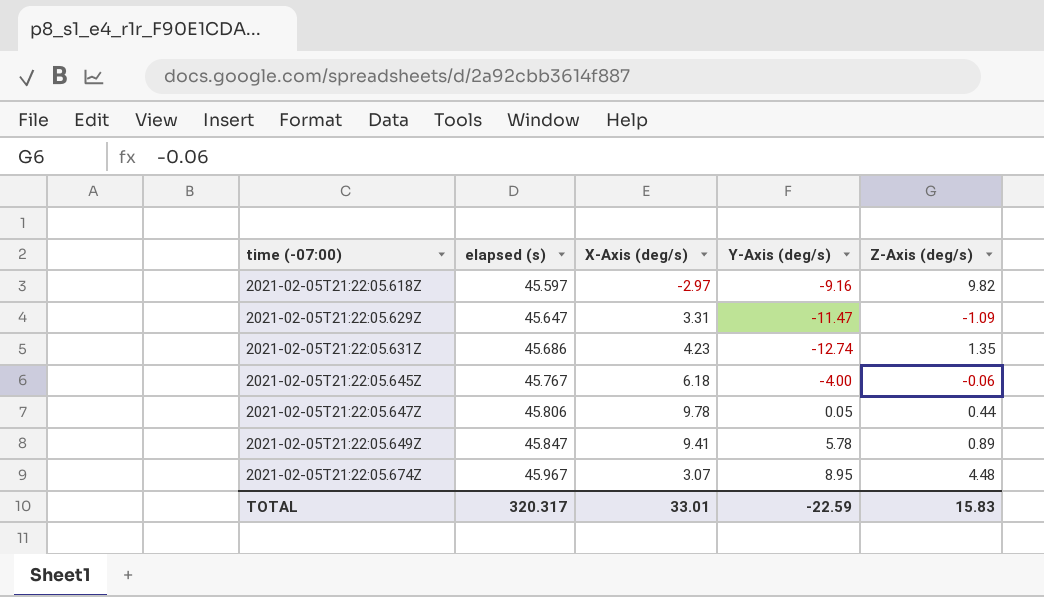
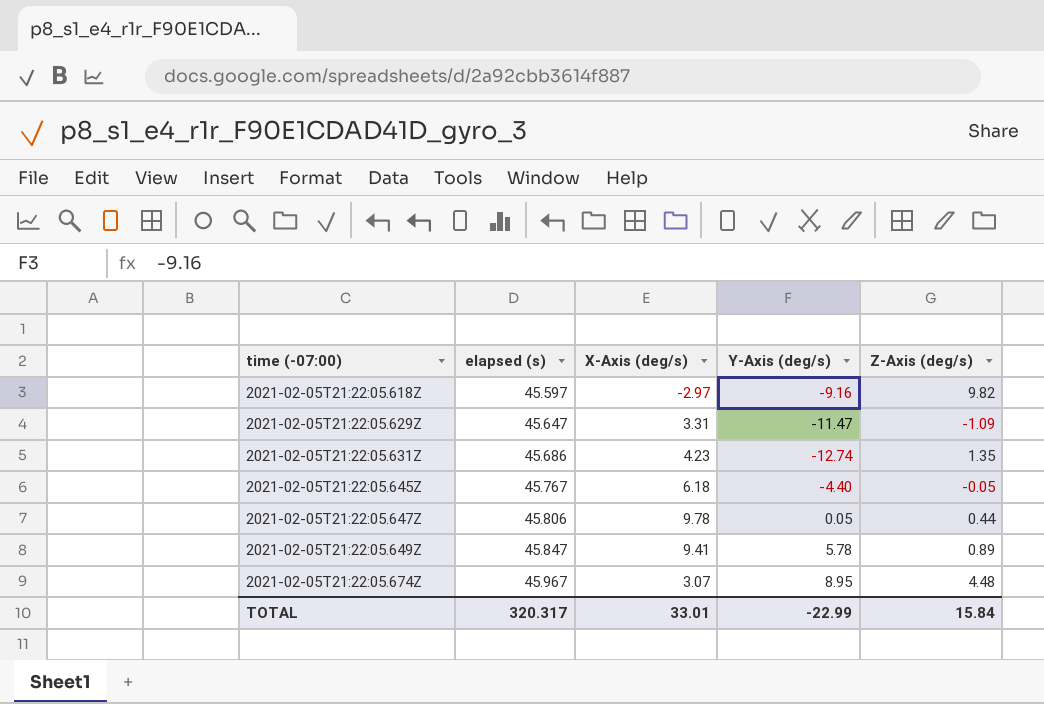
2021-02-05T21:22:05.645Z | Y-Axis (deg/s): -4.00 -> -4.40
2021-02-05T21:22:05.645Z | Z-Axis (deg/s): -0.06 -> -0.05
TOTAL | Y-Axis (deg/s): -22.59 -> -22.99
TOTAL | Z-Axis (deg/s): 15.83 -> 15.84

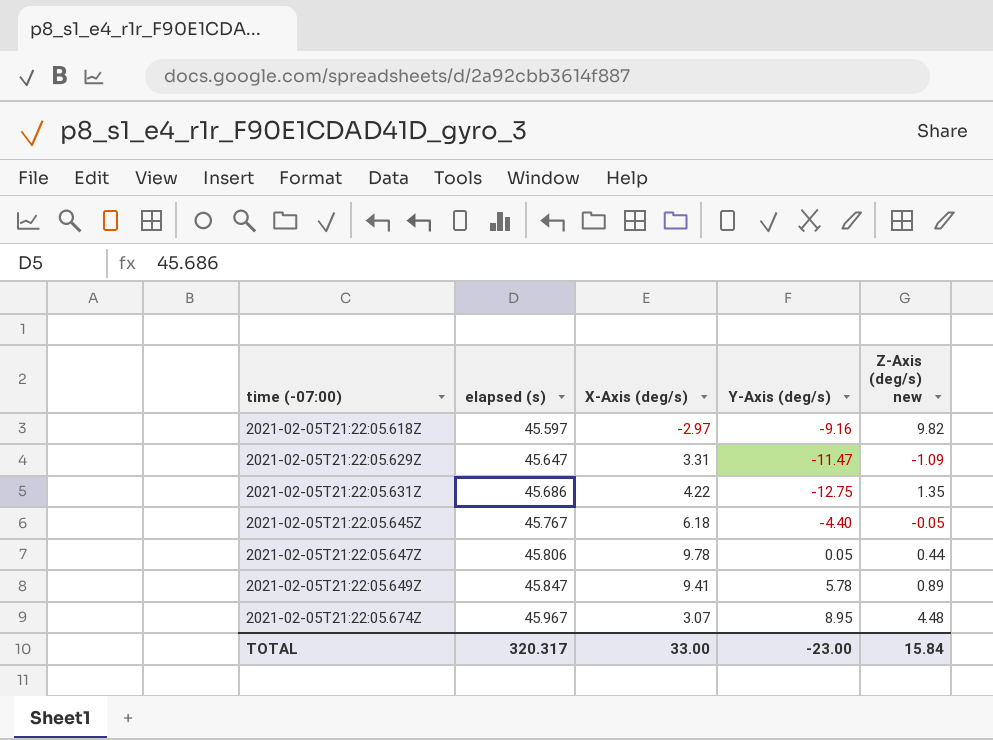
column name: Z-Axis (deg/s) -> Z-Axis (deg/s) new
2021-02-05T21:22:05.631Z | X-Axis (deg/s): 4.23 -> 4.22
2021-02-05T21:22:05.631Z | Y-Axis (deg/s): -12.74 -> -12.75
TOTAL | X-Axis (deg/s): 33.01 -> 33.00
TOTAL | Y-Axis (deg/s): -22.99 -> -23.00

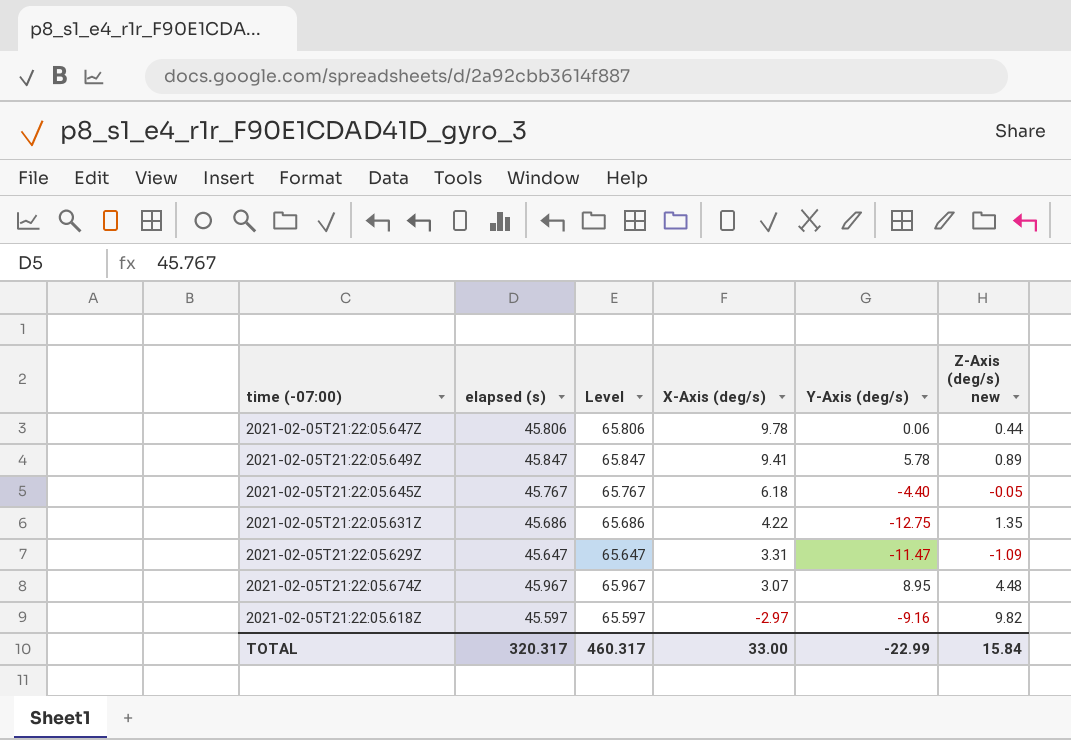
row order: time (-07:00) ascending -> X-Axis (deg/s) descending
column Level | formula: none -> [elapsed (s)] + 20
2021-02-05T21:22:05.647Z | Y-Axis (deg/s): 0.05 -> 0.06
TOTAL | Y-Axis (deg/s): -23.00 -> -22.99

